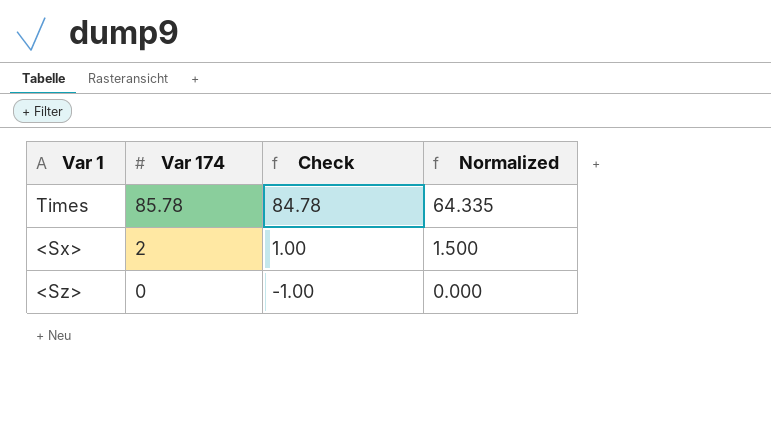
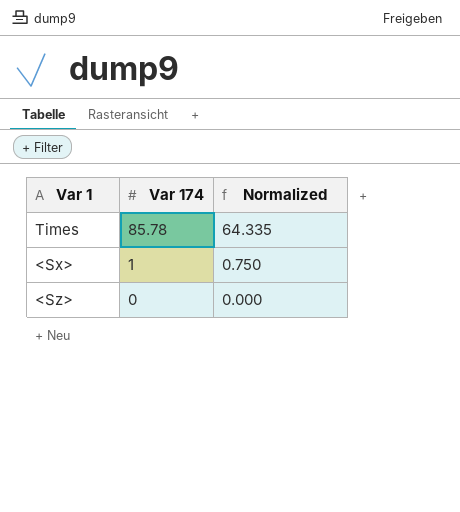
column Check | formula: [Var 174] - 1 -> none
<Sx> | Var 174: 2 -> 1
<Sx> | Normalized: 1.500 -> 0.750

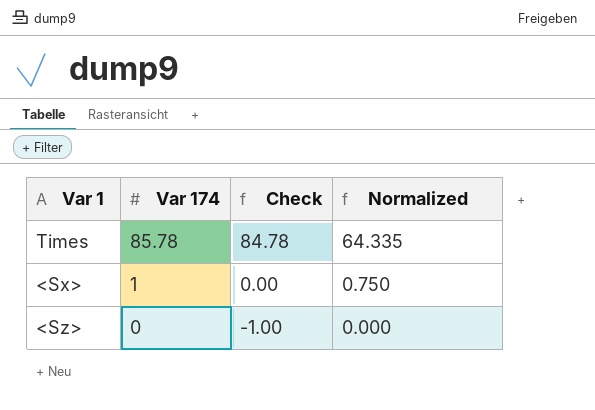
column Check | formula: none -> [Var 174] - 1

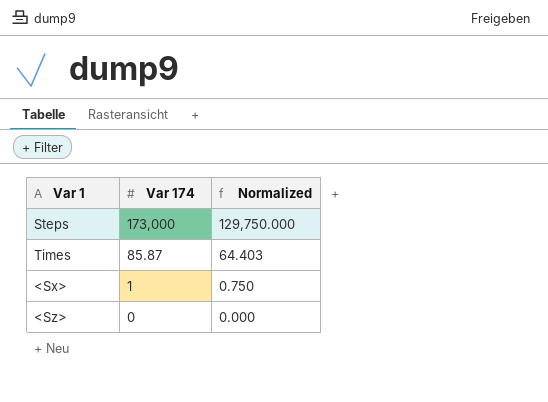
column Check | formula: [Var 174] - 1 -> none
row Steps: none -> 173,000 | 129,750.000
Times | Var 174: 85.78 -> 85.87
Times | Normalized: 64.335 -> 64.403

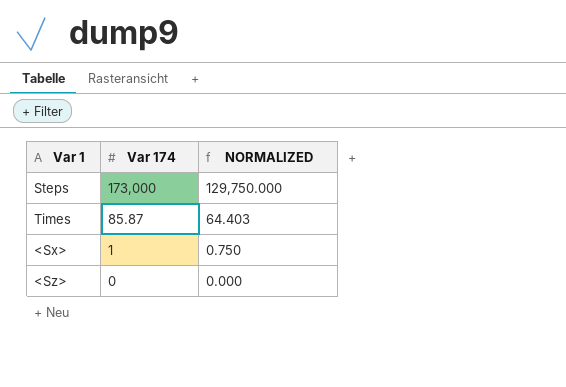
column name: Normalized -> NORMALIZED

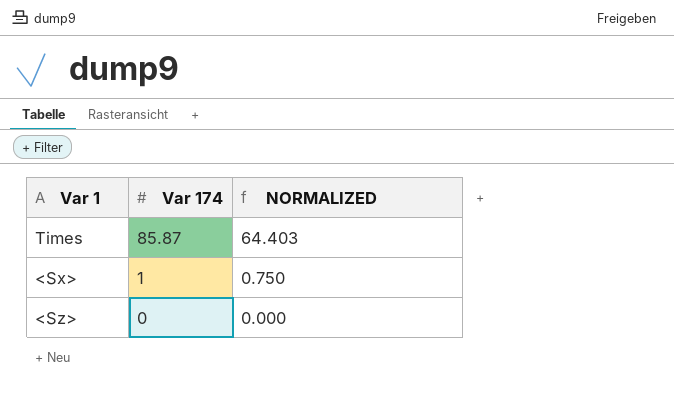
row Steps: 173,000 | 129,750.000 -> none

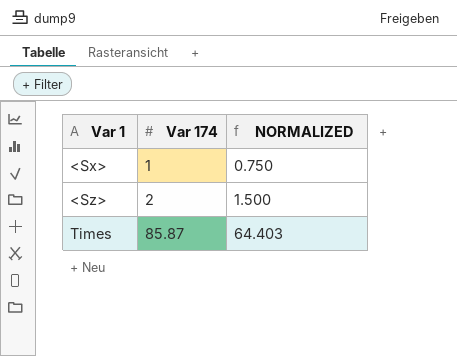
row order: Var 174 descending -> Var 1 ascending
<Sz> | Var 174: 0 -> 2
<Sz> | NORMALIZED: 0.000 -> 1.500

